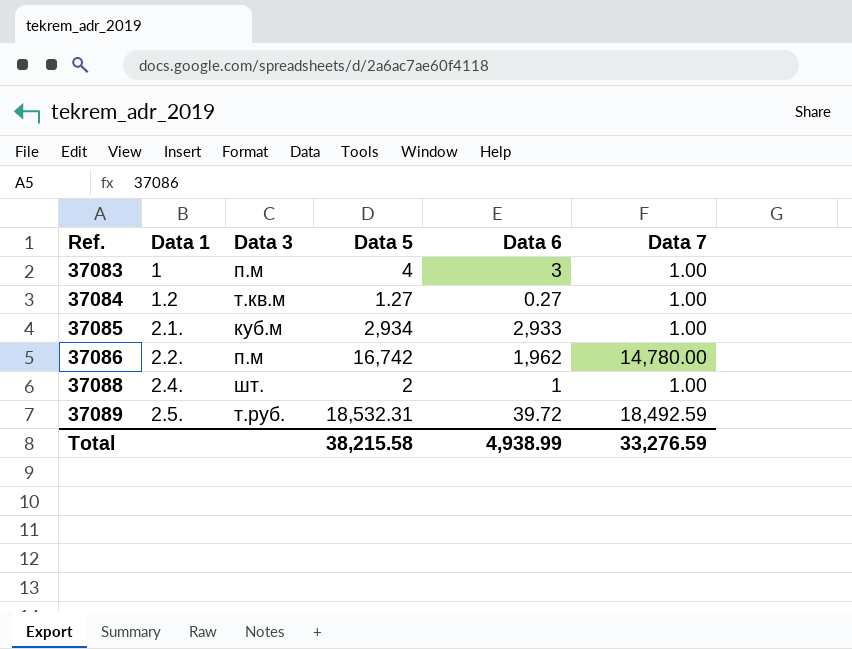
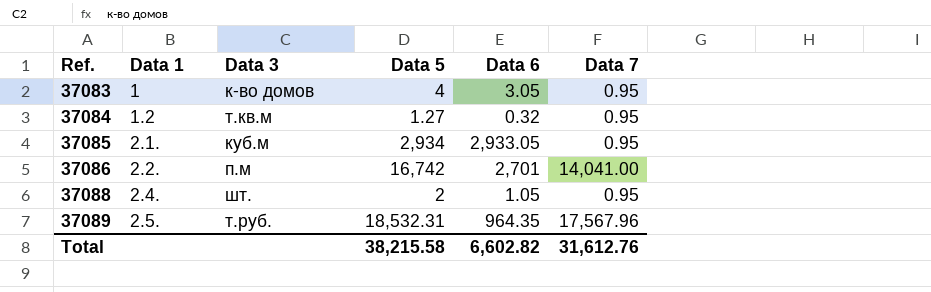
37083 | Data 3: п.м -> к-во домов
37083 | Data 6: 3 -> 3.05
37083 | Data 7: 1.00 -> 0.95
37084 | Data 6: 0.27 -> 0.32
37084 | Data 7: 1.00 -> 0.95
37085 | Data 6: 2,933 -> 2,933.05
37085 | Data 7: 1.00 -> 0.95
37086 | Data 6: 1,962 -> 2,701
37086 | Data 7: 14,780.00 -> 14,041.00
37088 | Data 6: 1 -> 1.05
37088 | Data 7: 1.00 -> 0.95
37089 | Data 6: 39.72 -> 964.35
37089 | Data 7: 18,492.59 -> 17,567.96
Total | Data 6: 4,938.99 -> 6,602.82
Total | Data 7: 33,276.59 -> 31,612.76

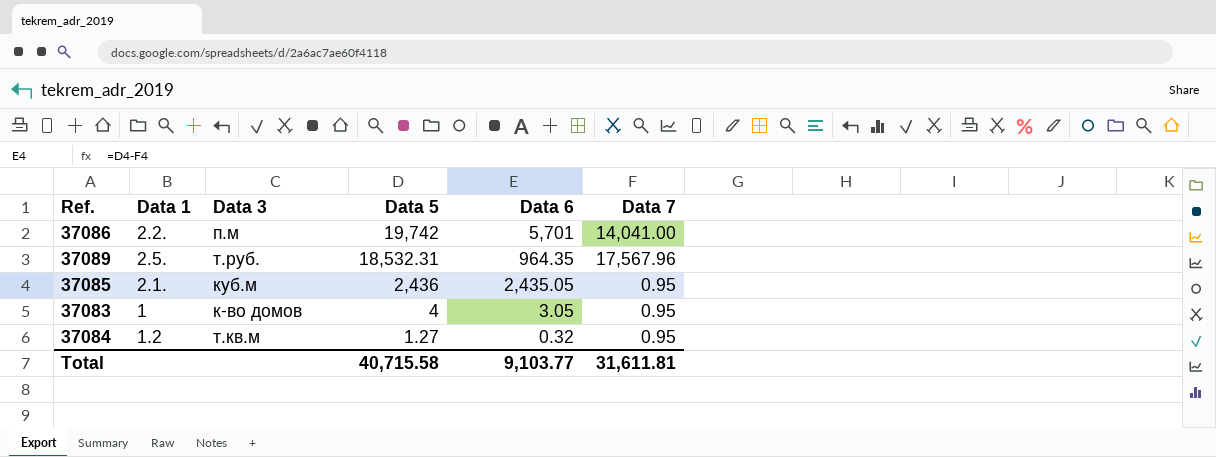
row order: Ref. ascending -> Data 5 descending
row 37088: 2.4. | шт. | 2 | 1.05 | 0.95 -> none
37086 | Data 5: 16,742 -> 19,742
37086 | Data 6: 2,701 -> 5,701
37085 | Data 5: 2,934 -> 2,436
37085 | Data 6: 2,933.05 -> 2,435.05
Total | Data 5: 38,215.58 -> 40,715.58
Total | Data 6: 6,602.82 -> 9,103.77
Total | Data 7: 31,612.76 -> 31,611.81

